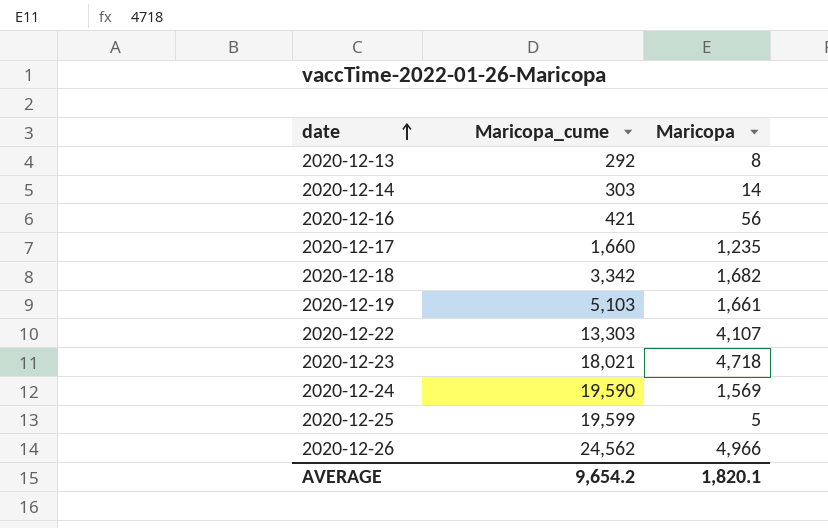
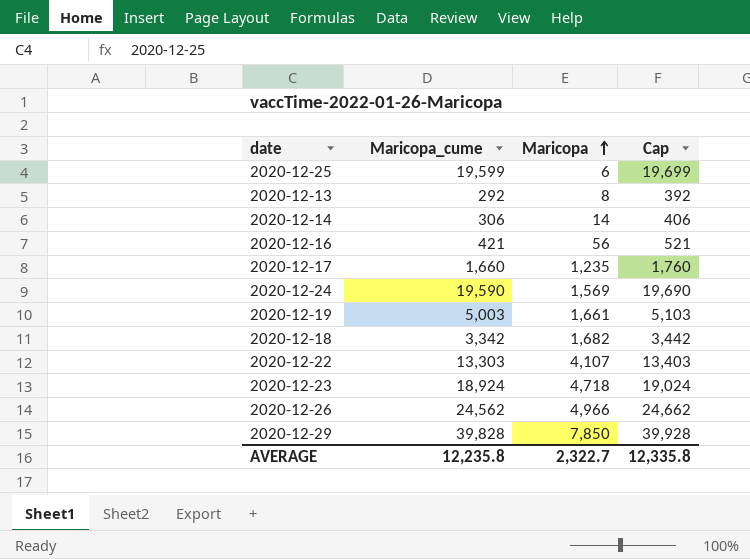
row order: date ascending -> Maricopa ascending
column Cap | formula: none -> [Maricopa_cume] + 100
2020-12-25 | Maricopa: 5 -> 6
2020-12-14 | Maricopa_cume: 303 -> 306
2020-12-19 | Maricopa_cume: 5,103 -> 5,003
2020-12-23 | Maricopa_cume: 18,021 -> 18,924
row 2020-12-29: none -> 39,828 | 7,850 | 39,928
AVERAGE | Maricopa_cume: 9,654.2 -> 12,235.8
AVERAGE | Maricopa: 1,820.1 -> 2,322.7

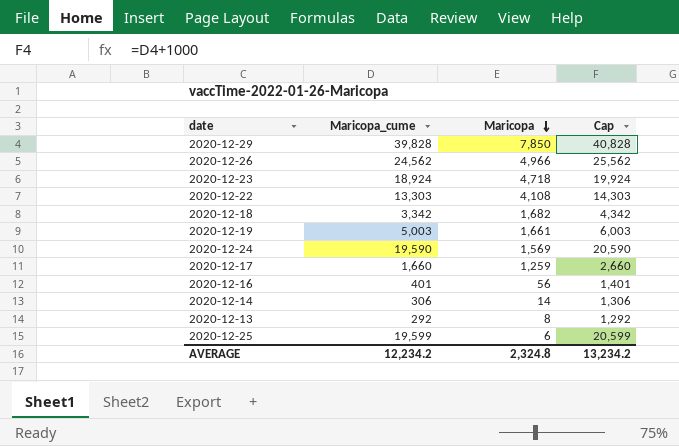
row order: Maricopa ascending -> Maricopa descending
column Cap | formula: [Maricopa_cume] + 100 -> [Maricopa_cume] + 1000
2020-12-22 | Maricopa: 4,107 -> 4,108
2020-12-17 | Maricopa: 1,235 -> 1,259
2020-12-16 | Maricopa_cume: 421 -> 401
AVERAGE | Maricopa_cume: 12,235.8 -> 12,234.2
AVERAGE | Maricopa: 2,322.7 -> 2,324.8
AVERAGE | Cap: 12,335.8 -> 13,234.2

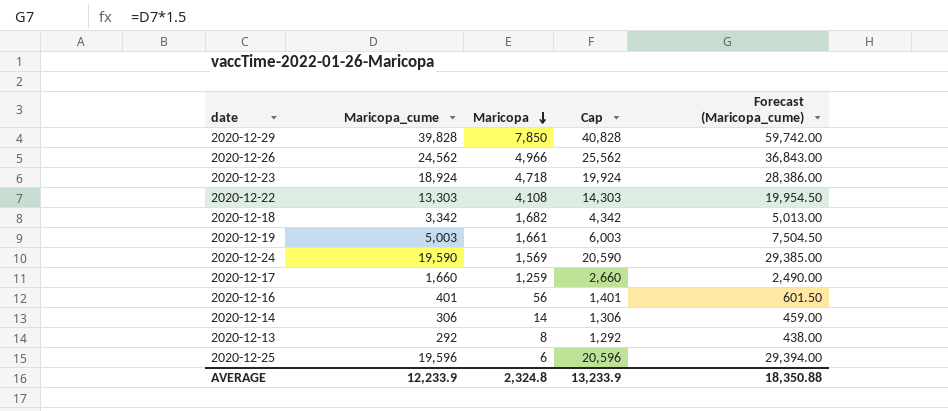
column Forecast (Maricopa_cume) | formula: none -> [Maricopa_cume] * 1.5
2020-12-25 | Maricopa_cume: 19,599 -> 19,596
2020-12-25 | Cap: 20,599 -> 20,596
AVERAGE | Maricopa_cume: 12,234.2 -> 12,233.9
AVERAGE | Cap: 13,234.2 -> 13,233.9

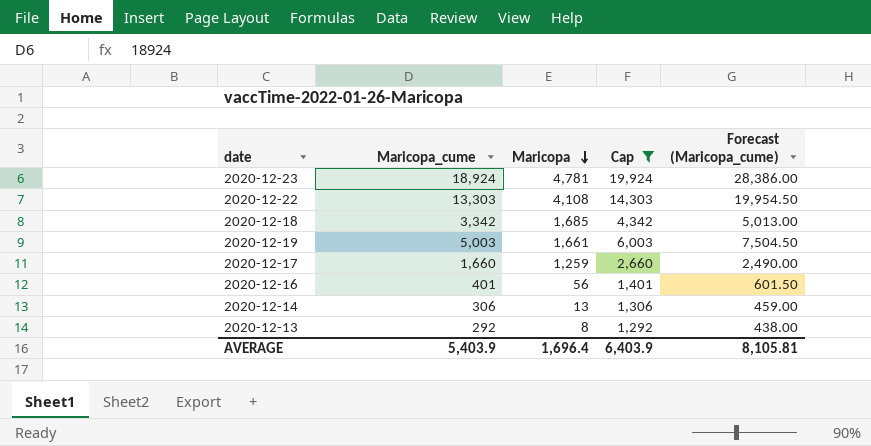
filter: none -> Cap <= 19,924
2020-12-23 | Maricopa: 4,718 -> 4,781
2020-12-18 | Maricopa: 1,682 -> 1,685
2020-12-14 | Maricopa: 14 -> 13
AVERAGE | Maricopa_cume: 12,233.9 -> 5,403.9
AVERAGE | Maricopa: 2,324.8 -> 1,696.4
AVERAGE | Cap: 13,233.9 -> 6,403.9
AVERAGE | Forecast (Maricopa_cume): 18,350.88 -> 8,105.81

